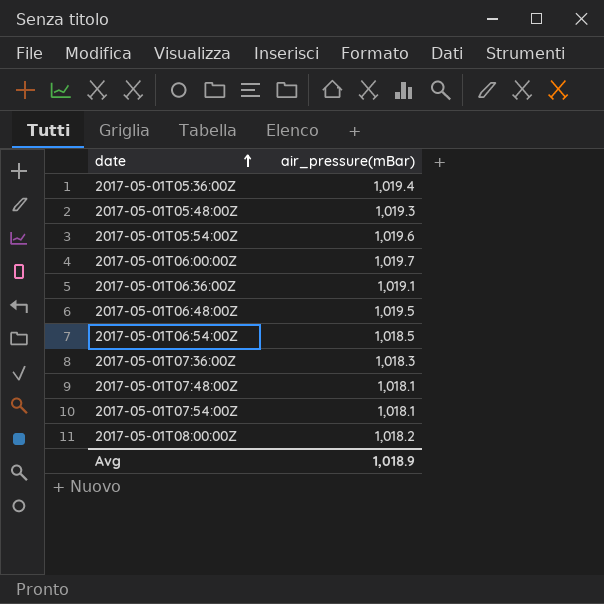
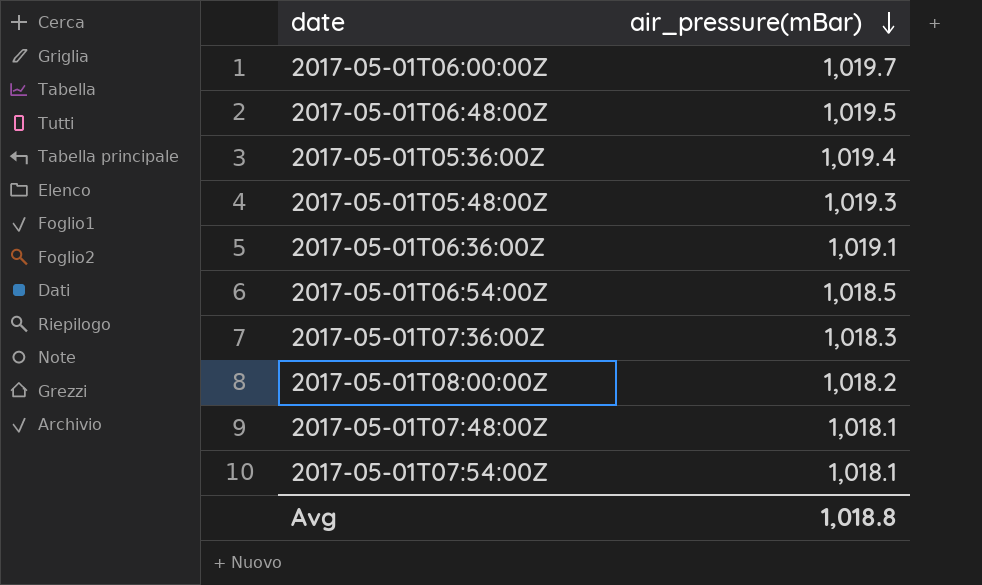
row order: date ascending -> air_pressure(mBar) descending
row 2017-05-01T05:54:00Z: 1,019.6 -> none
Avg | air_pressure(mBar): 1,018.9 -> 1,018.8

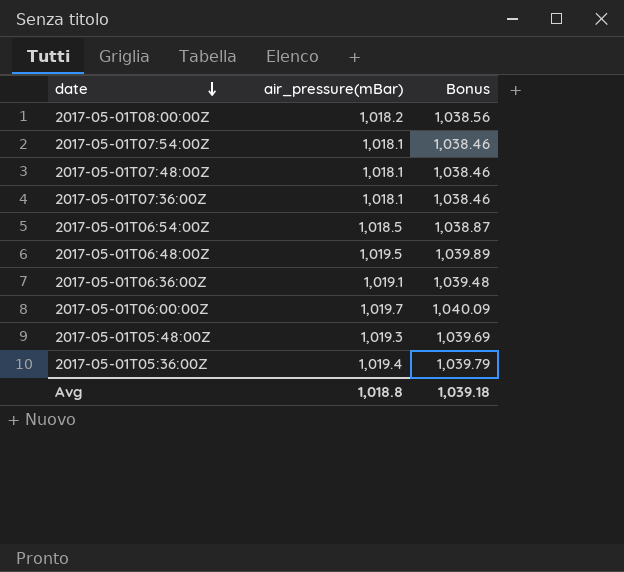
row order: air_pressure(mBar) descending -> date descending
column Bonus | formula: none -> [air_pressure(mBar)] * 1.02
2017-05-01T07:36:00Z | air_pressure(mBar): 1,018.3 -> 1,018.1

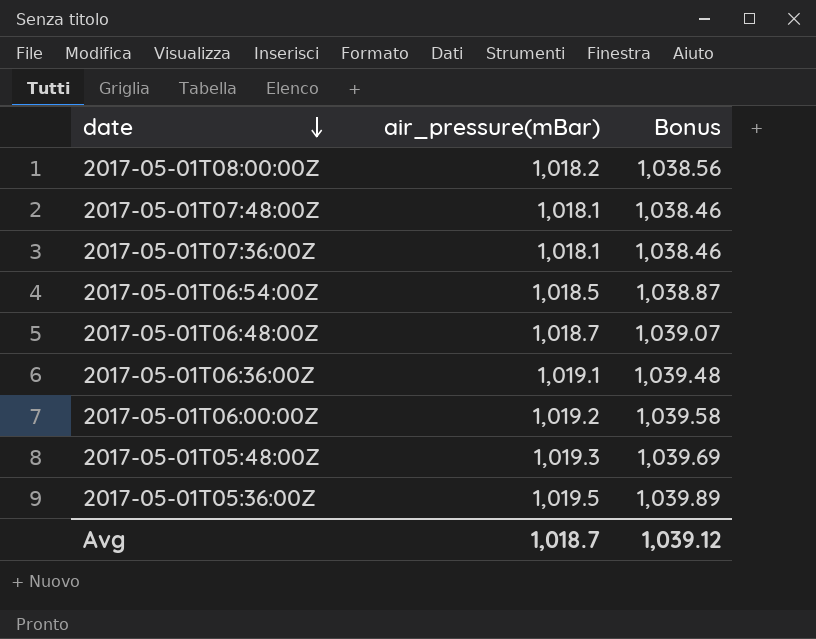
row 2017-05-01T07:54:00Z: 1,018.1 | 1,038.46 -> none
2017-05-01T06:48:00Z | air_pressure(mBar): 1,019.5 -> 1,018.7
2017-05-01T06:48:00Z | Bonus: 1,039.89 -> 1,039.07
2017-05-01T06:00:00Z | air_pressure(mBar): 1,019.7 -> 1,019.2
2017-05-01T06:00:00Z | Bonus: 1,040.09 -> 1,039.58
2017-05-01T05:36:00Z | air_pressure(mBar): 1,019.4 -> 1,019.5
2017-05-01T05:36:00Z | Bonus: 1,039.79 -> 1,039.89
Avg | air_pressure(mBar): 1,018.8 -> 1,018.7
Avg | Bonus: 1,039.18 -> 1,039.12

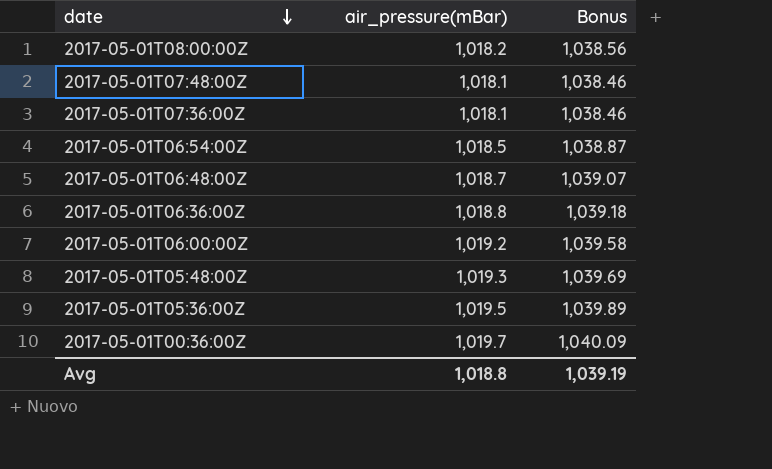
2017-05-01T06:36:00Z | air_pressure(mBar): 1,019.1 -> 1,018.8
2017-05-01T06:36:00Z | Bonus: 1,039.48 -> 1,039.18
row 2017-05-01T00:36:00Z: none -> 1,019.7 | 1,040.09
Avg | air_pressure(mBar): 1,018.7 -> 1,018.8
Avg | Bonus: 1,039.12 -> 1,039.19

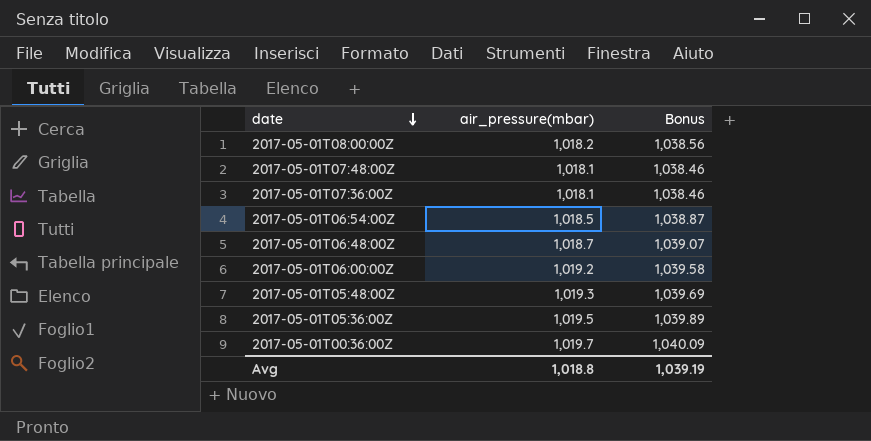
column name: air_pressure(mBar) -> air_pressure(mbar)
row 2017-05-01T06:36:00Z: 1,018.8 | 1,039.18 -> none

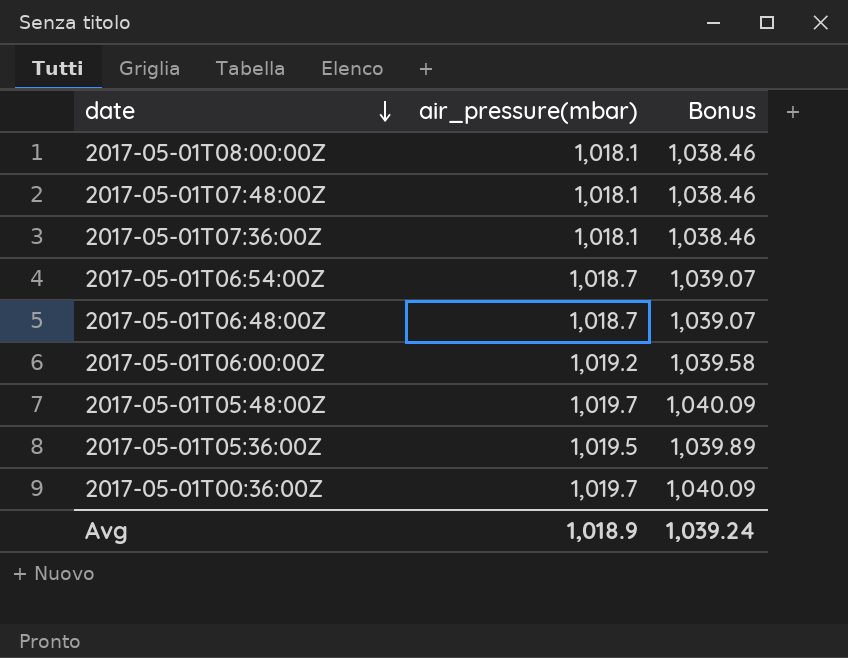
2017-05-01T08:00:00Z | air_pressure(mbar): 1,018.2 -> 1,018.1
2017-05-01T08:00:00Z | Bonus: 1,038.56 -> 1,038.46
2017-05-01T06:54:00Z | air_pressure(mbar): 1,018.5 -> 1,018.7
2017-05-01T06:54:00Z | Bonus: 1,038.87 -> 1,039.07
2017-05-01T05:48:00Z | air_pressure(mbar): 1,019.3 -> 1,019.7
2017-05-01T05:48:00Z | Bonus: 1,039.69 -> 1,040.09
Avg | air_pressure(mbar): 1,018.8 -> 1,018.9
Avg | Bonus: 1,039.19 -> 1,039.24

